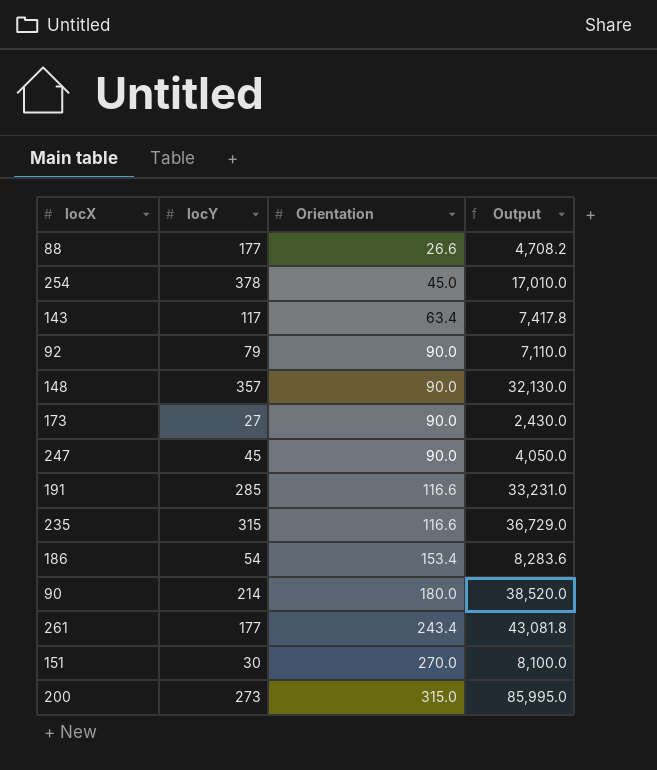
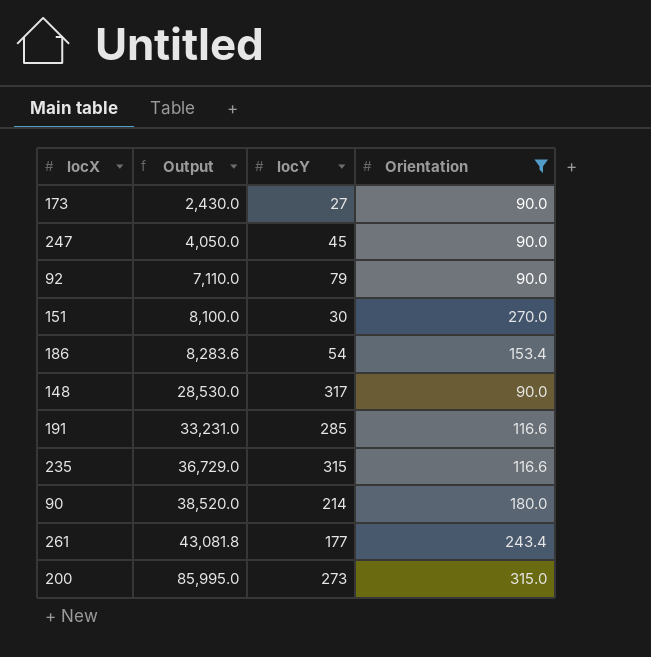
filter: none -> Orientation >= 90.0
row order: Orientation ascending -> Output ascending
column Output | position: 4 -> 2
148 | Output: 32,130.0 -> 28,530.0
148 | locY: 357 -> 317

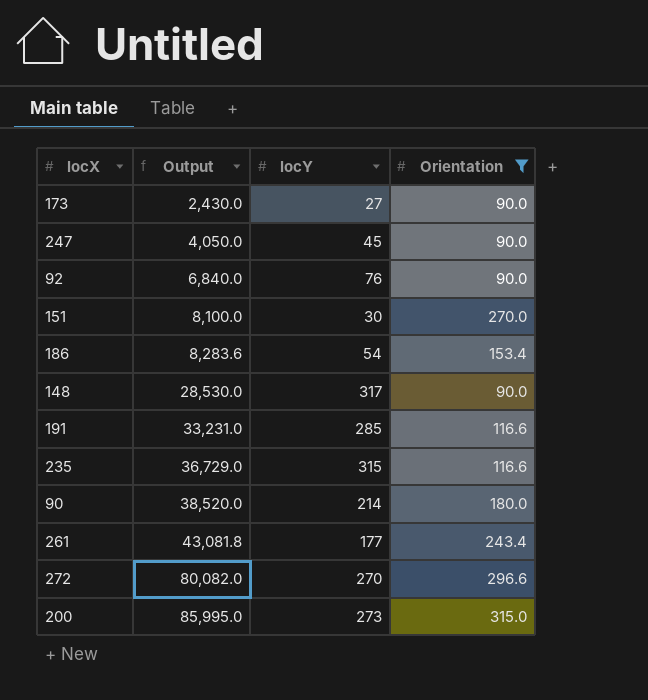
92 | Output: 7,110.0 -> 6,840.0
92 | locY: 79 -> 76
row 272: none -> 80,082.0 | 270 | 296.6

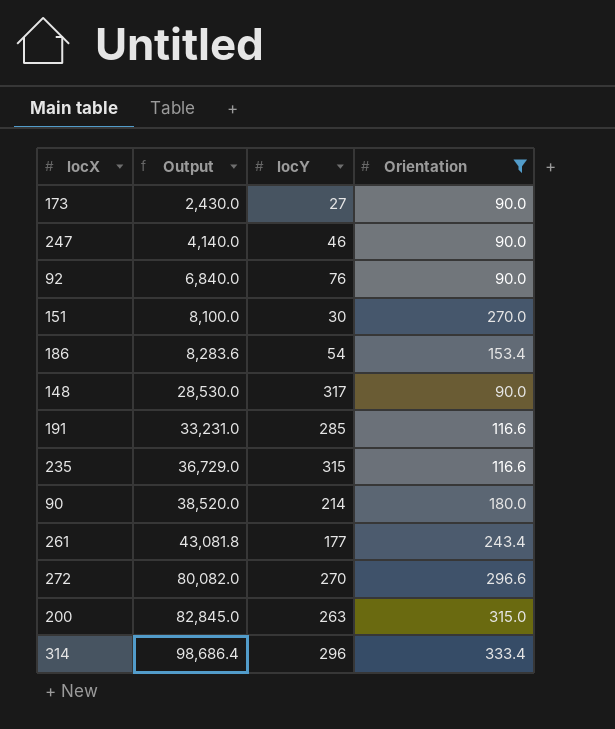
247 | Output: 4,050.0 -> 4,140.0
247 | locY: 45 -> 46
200 | Output: 85,995.0 -> 82,845.0
200 | locY: 273 -> 263
row 314: none -> 98,686.4 | 296 | 333.4

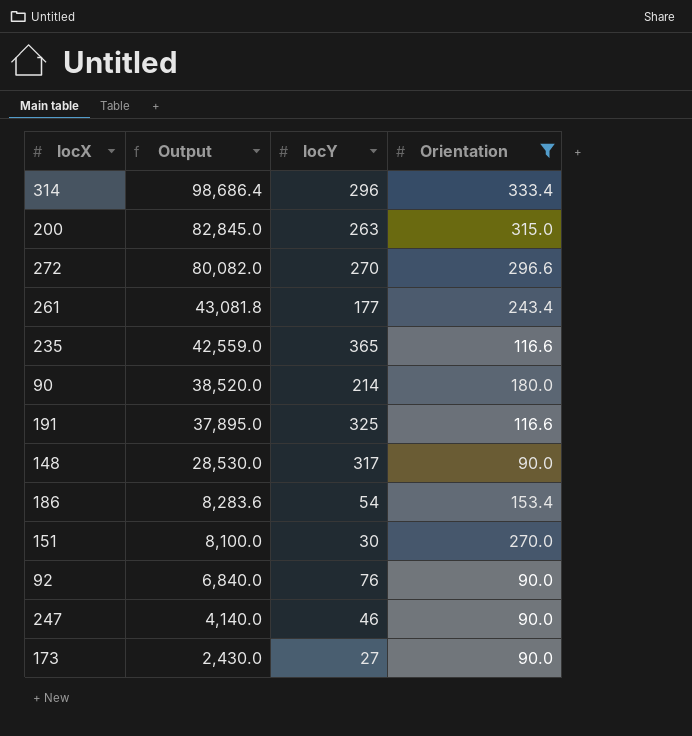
row order: Output ascending -> Output descending
235 | Output: 36,729.0 -> 42,559.0
235 | locY: 315 -> 365
191 | Output: 33,231.0 -> 37,895.0
191 | locY: 285 -> 325

